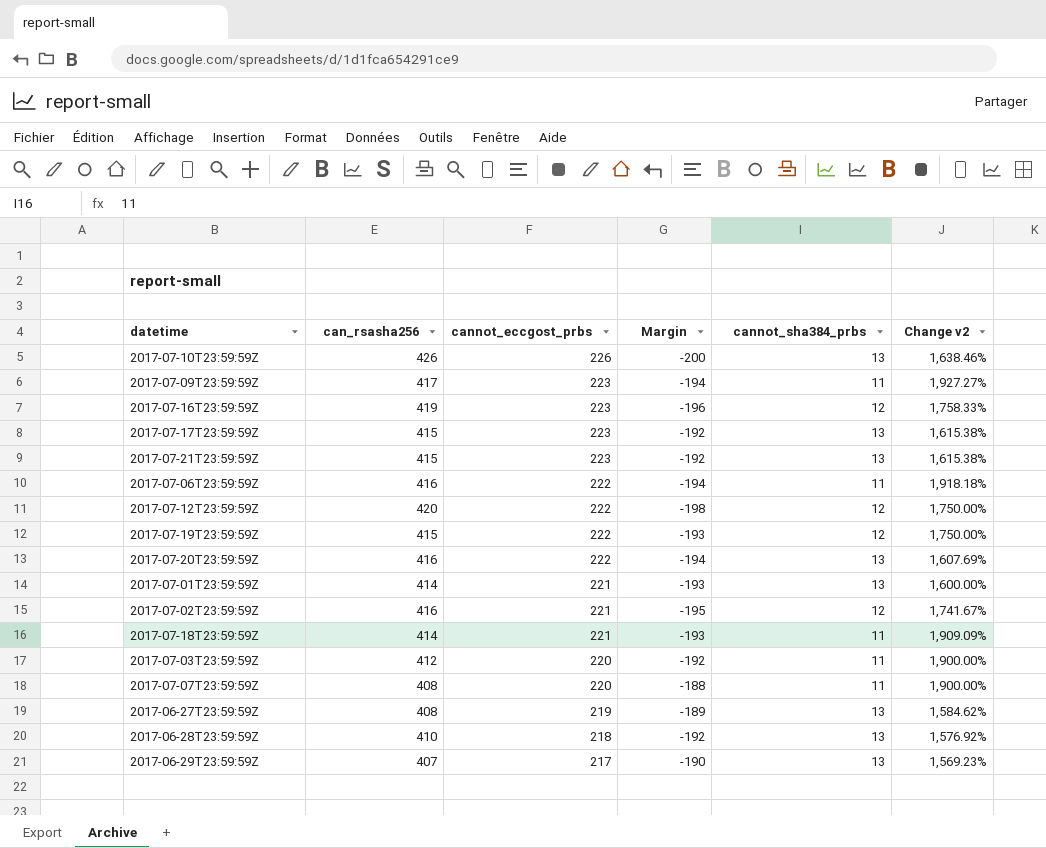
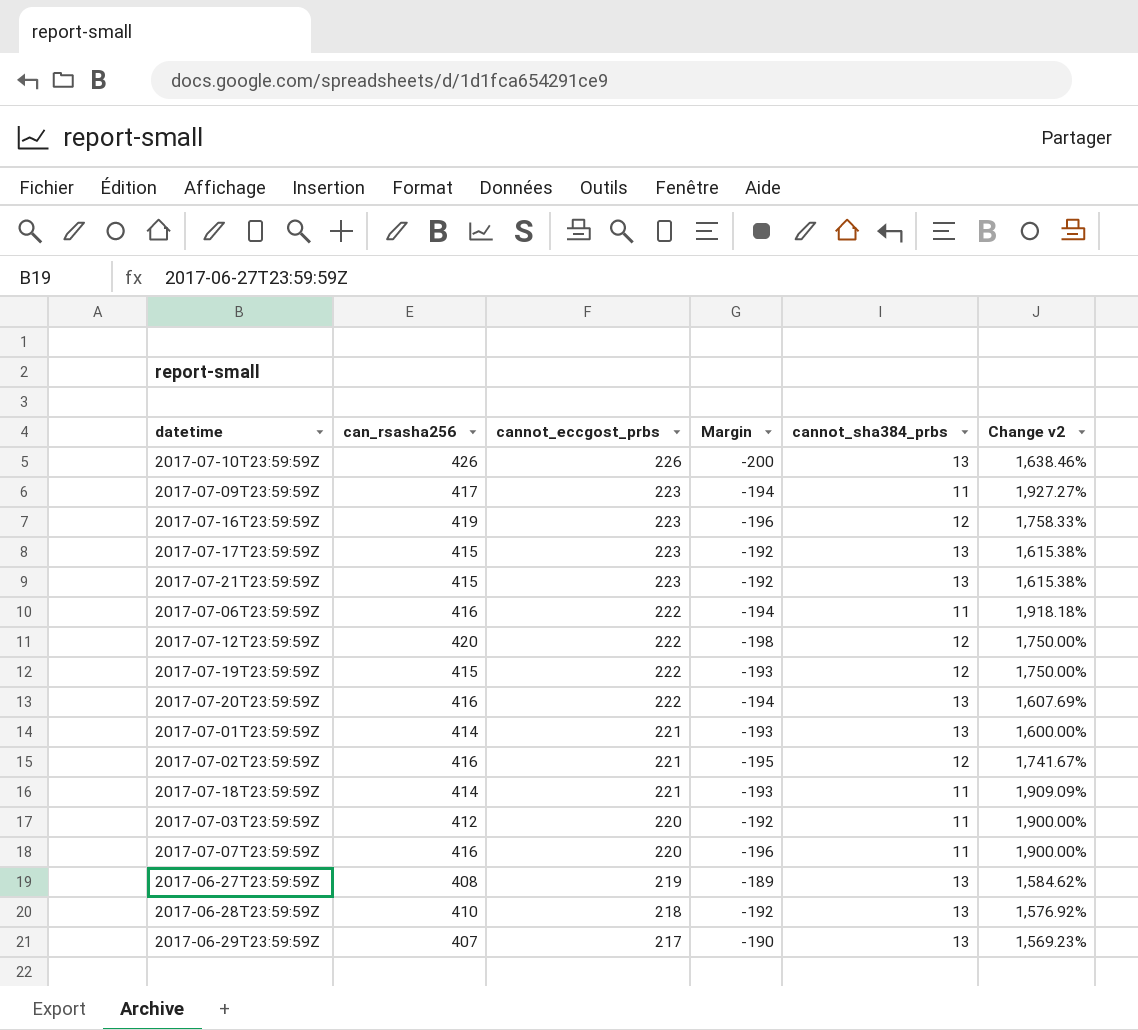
2017-07-07T23:59:59Z | can_rsasha256: 408 -> 416
2017-07-07T23:59:59Z | Margin: -188 -> -196

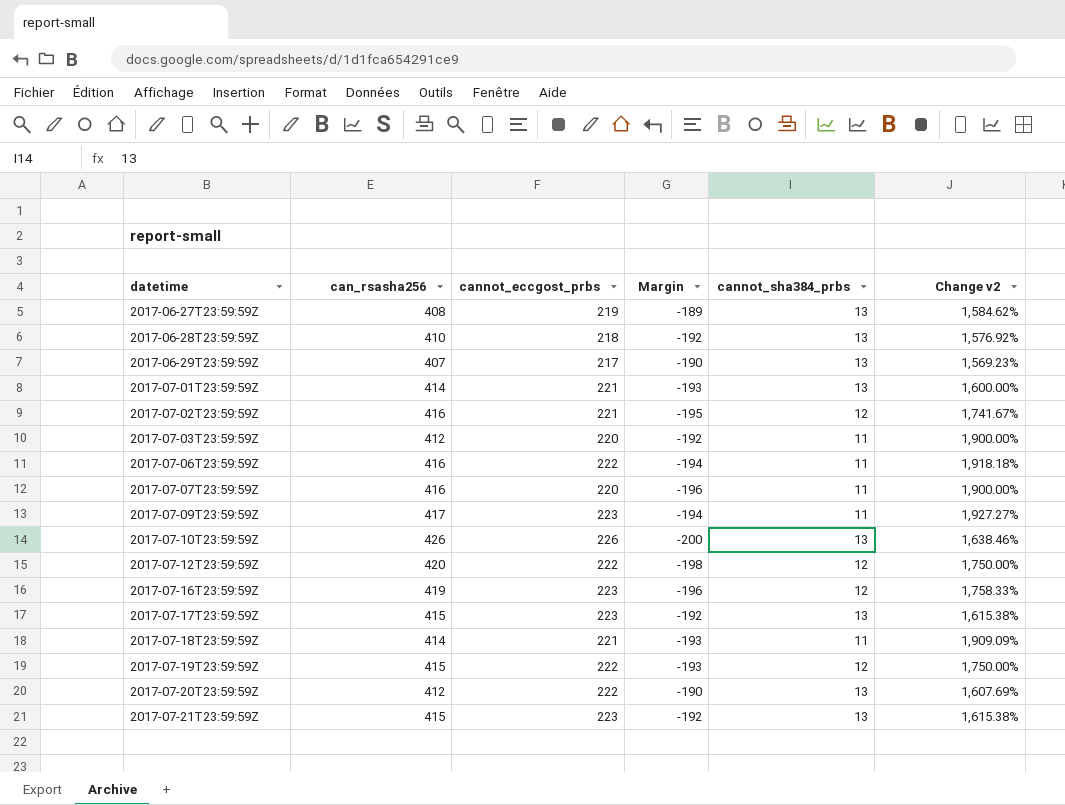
row order: cannot_eccgost_prbs descending -> datetime ascending
2017-07-20T23:59:59Z | can_rsasha256: 416 -> 412
2017-07-20T23:59:59Z | Margin: -194 -> -190

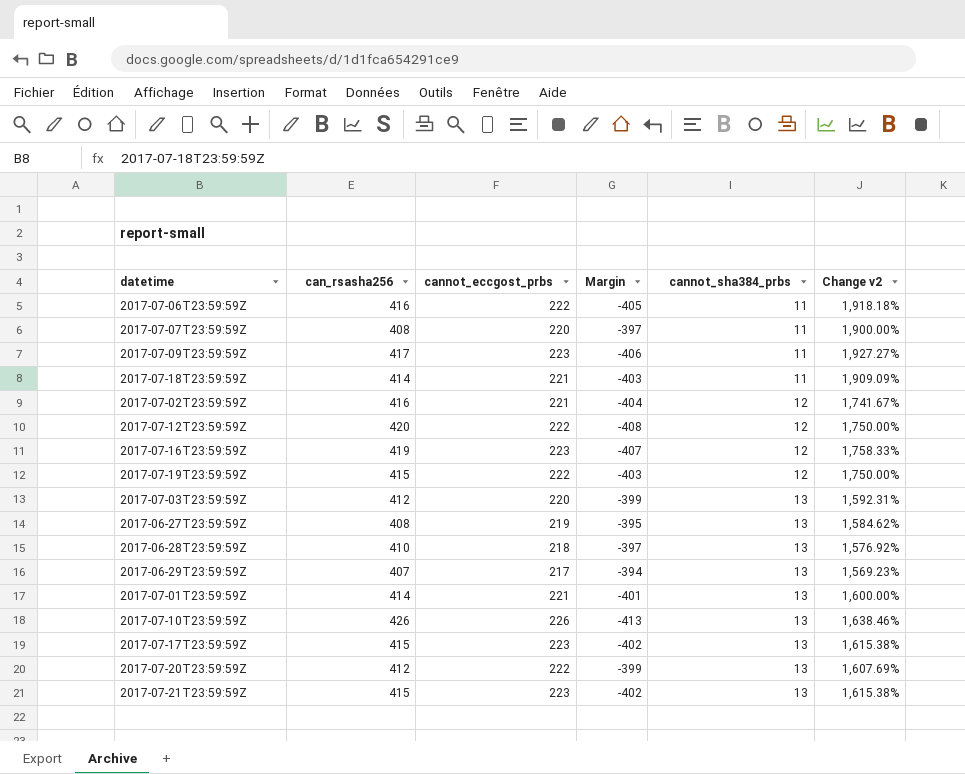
row order: datetime ascending -> cannot_sha384_prbs ascending
column Margin | formula: [cannot_eccgost_prbs] - [can_rsasha256] -> [cannot_sha384_prbs] - [can_rsasha256]
2017-07-07T23:59:59Z | can_rsasha256: 416 -> 408
2017-07-03T23:59:59Z | cannot_sha384_prbs: 11 -> 13
2017-07-03T23:59:59Z | Change v2: 1,900.00% -> 1,592.31%

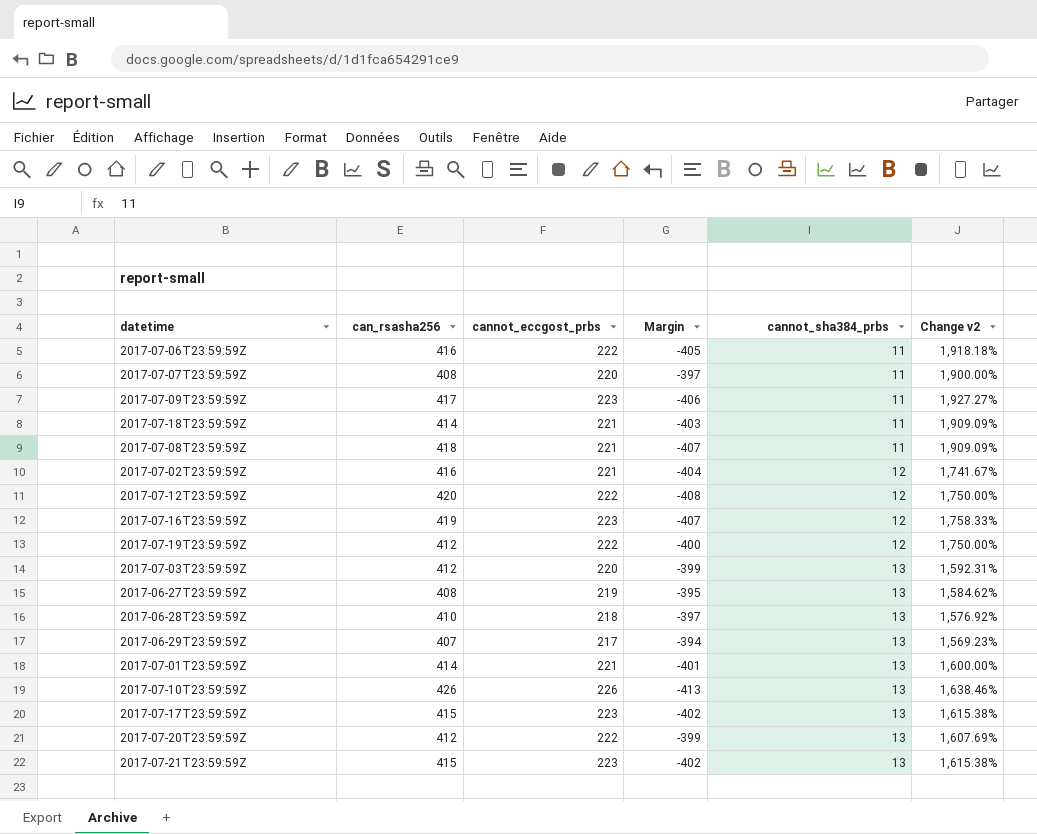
row 2017-07-08T23:59:59Z: none -> 418 | 221 | -407 | 11 | 1,909.09%
2017-07-19T23:59:59Z | can_rsasha256: 415 -> 412
2017-07-19T23:59:59Z | Margin: -403 -> -400

